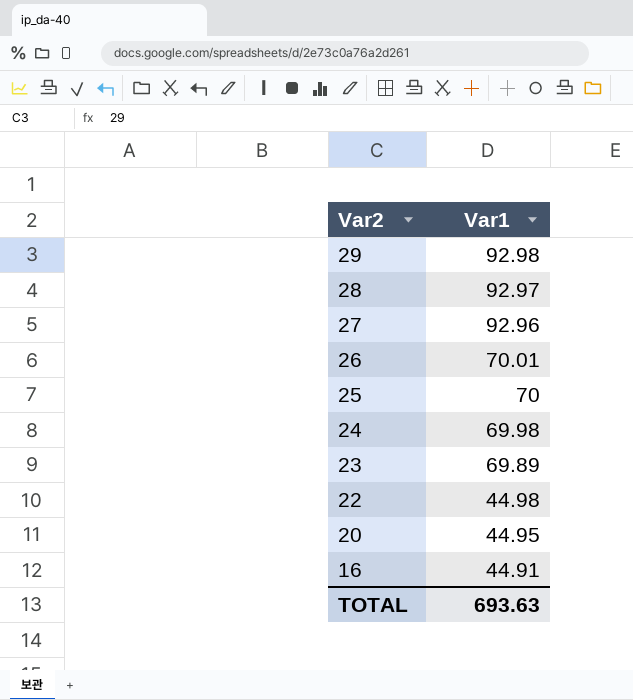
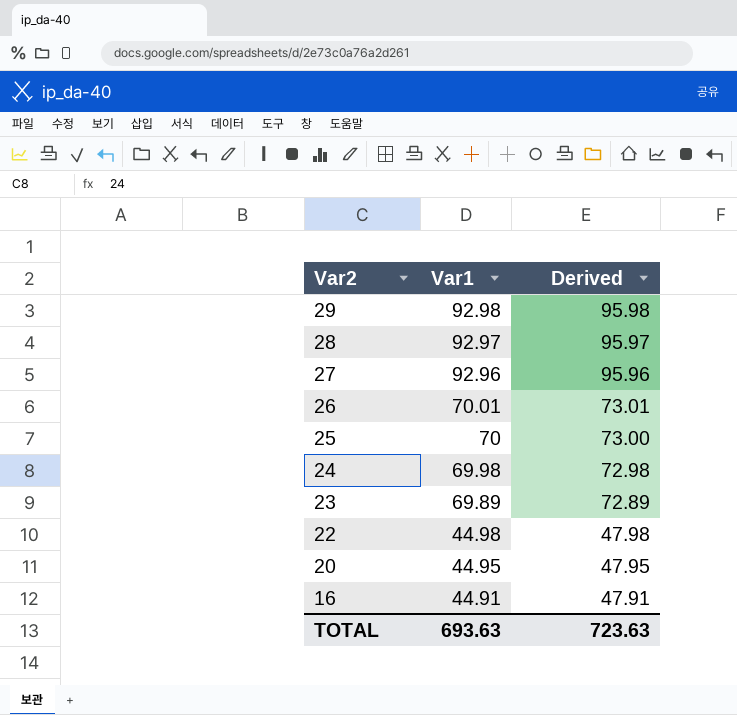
column Derived | formula: none -> [Var1] + 3

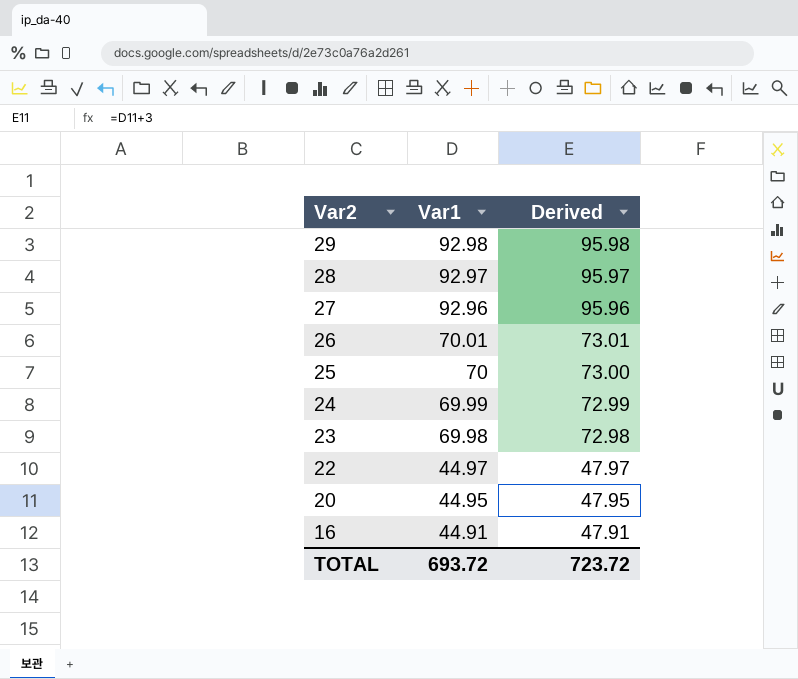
24 | Var1: 69.98 -> 69.99
24 | Derived: 72.98 -> 72.99
23 | Var1: 69.89 -> 69.98
23 | Derived: 72.89 -> 72.98
22 | Var1: 44.98 -> 44.97
22 | Derived: 47.98 -> 47.97
TOTAL | Var1: 693.63 -> 693.72
TOTAL | Derived: 723.63 -> 723.72

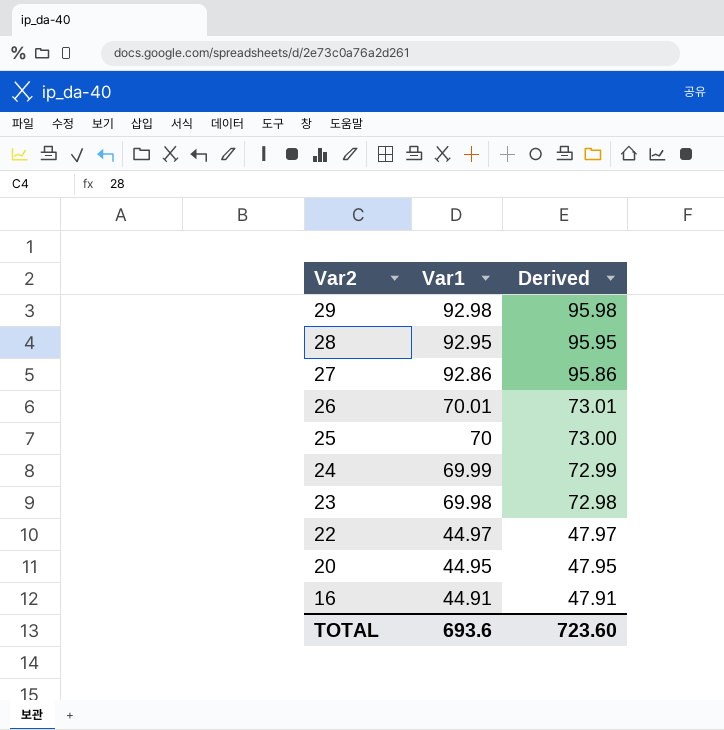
28 | Var1: 92.97 -> 92.95
28 | Derived: 95.97 -> 95.95
27 | Var1: 92.96 -> 92.86
27 | Derived: 95.96 -> 95.86
TOTAL | Var1: 693.72 -> 693.6
TOTAL | Derived: 723.72 -> 723.60

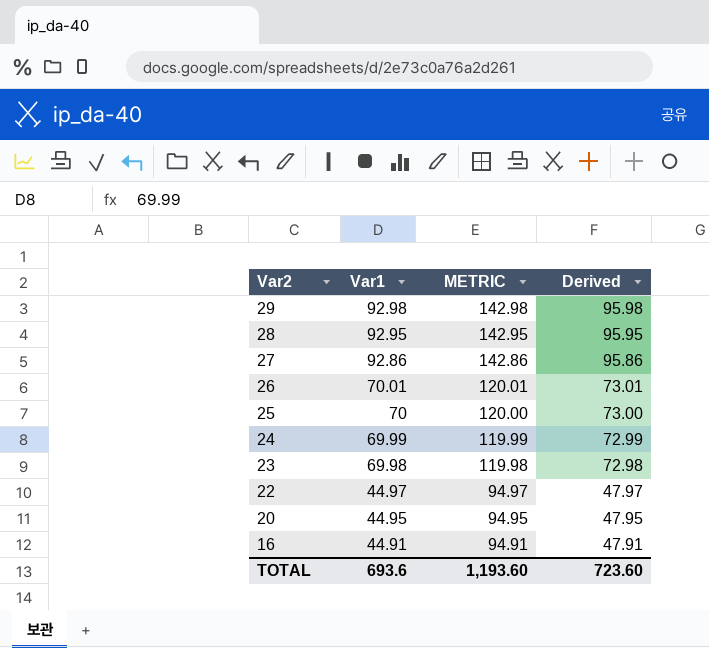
column METRIC | formula: none -> [Var1] + 50

